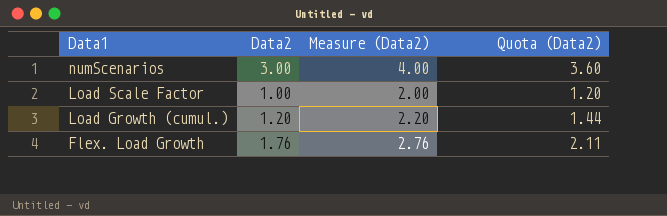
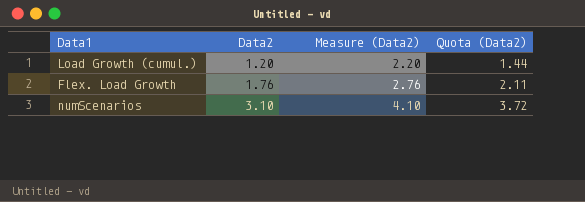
row order: Data1 descending -> Data2 ascending
row Load Scale Factor: 1.00 | 2.00 | 1.20 -> none
numScenarios | Data2: 3.00 -> 3.10
numScenarios | Measure (Data2): 4.00 -> 4.10
numScenarios | Quota (Data2): 3.60 -> 3.72

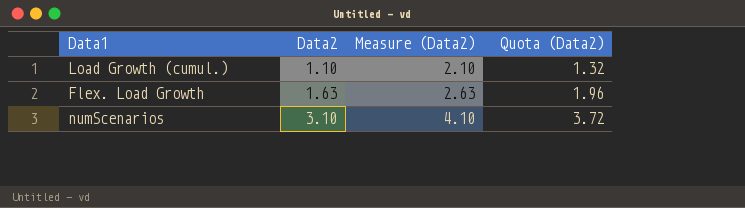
Load Growth (cumul.) | Data2: 1.20 -> 1.10
Load Growth (cumul.) | Measure (Data2): 2.20 -> 2.10
Load Growth (cumul.) | Quota (Data2): 1.44 -> 1.32
Flex. Load Growth | Data2: 1.76 -> 1.63
Flex. Load Growth | Measure (Data2): 2.76 -> 2.63
Flex. Load Growth | Quota (Data2): 2.11 -> 1.96

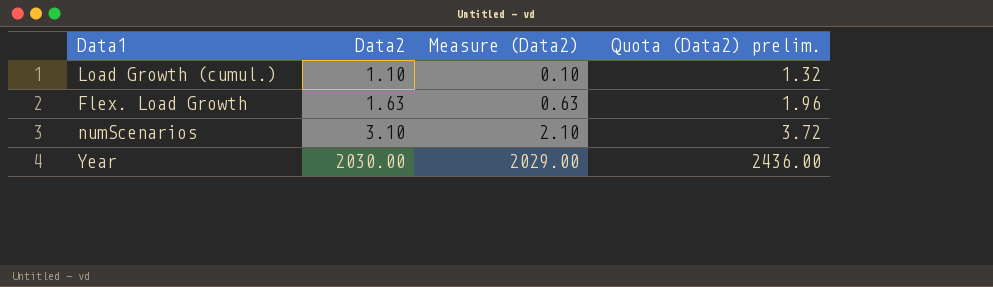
column Measure (Data2) | formula: [Data2] + 1 -> [Data2] - 1
column name: Quota (Data2) -> Quota (Data2) prelim.
row Year: none -> 2030.00 | 2029.00 | 2436.00

